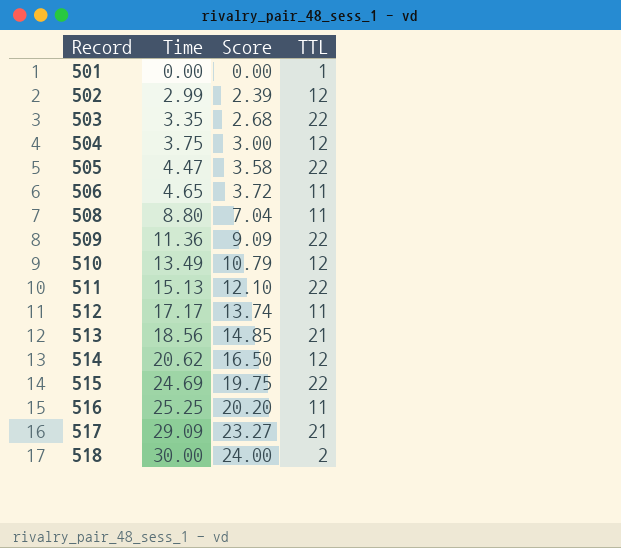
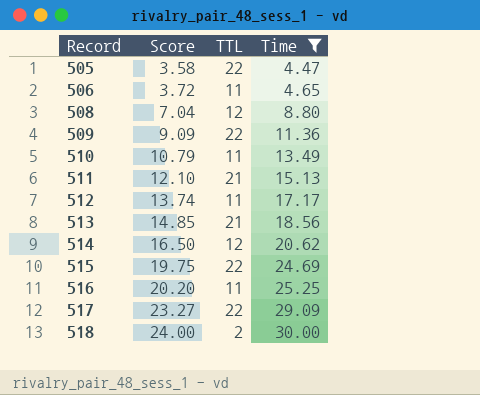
filter: none -> Time >= 4.47
column Time | position: 2 -> 4
508 | TTL: 11 -> 12
510 | TTL: 12 -> 11
511 | TTL: 22 -> 21
517 | TTL: 21 -> 22

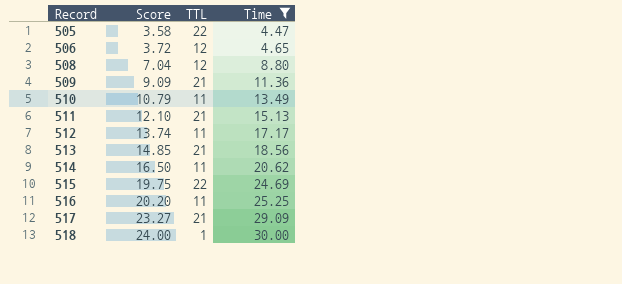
506 | TTL: 11 -> 12
509 | TTL: 22 -> 21
514 | TTL: 12 -> 11
517 | TTL: 22 -> 21
518 | TTL: 2 -> 1

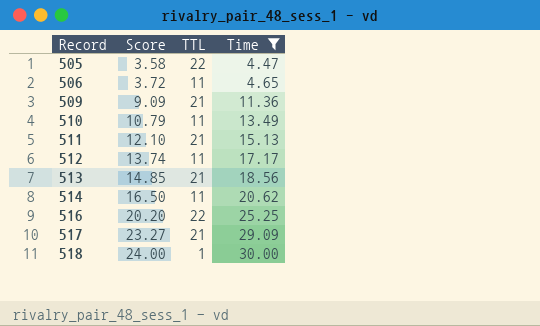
row 508: 7.04 | 12 | 8.80 -> none
row 515: 19.75 | 22 | 24.69 -> none
506 | TTL: 12 -> 11
516 | TTL: 11 -> 22

